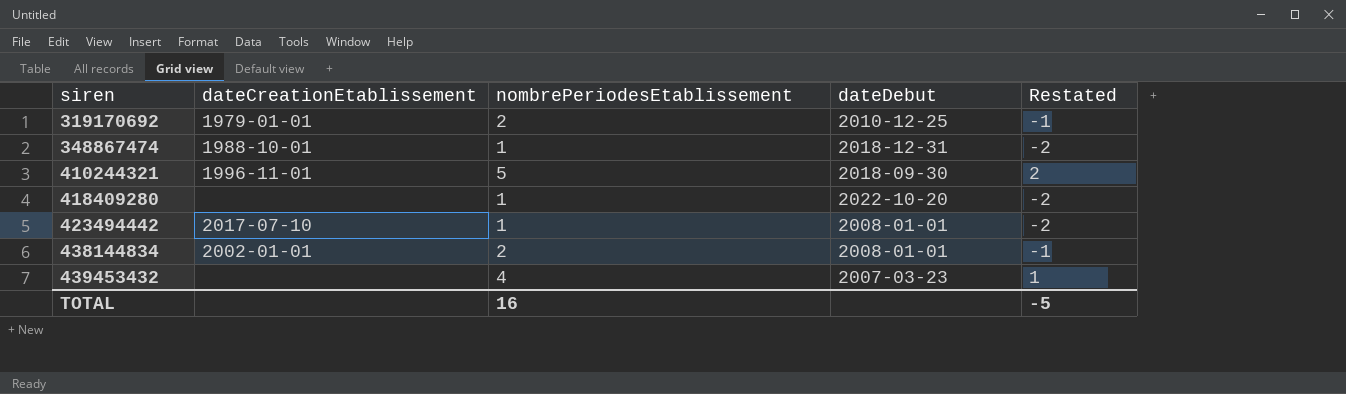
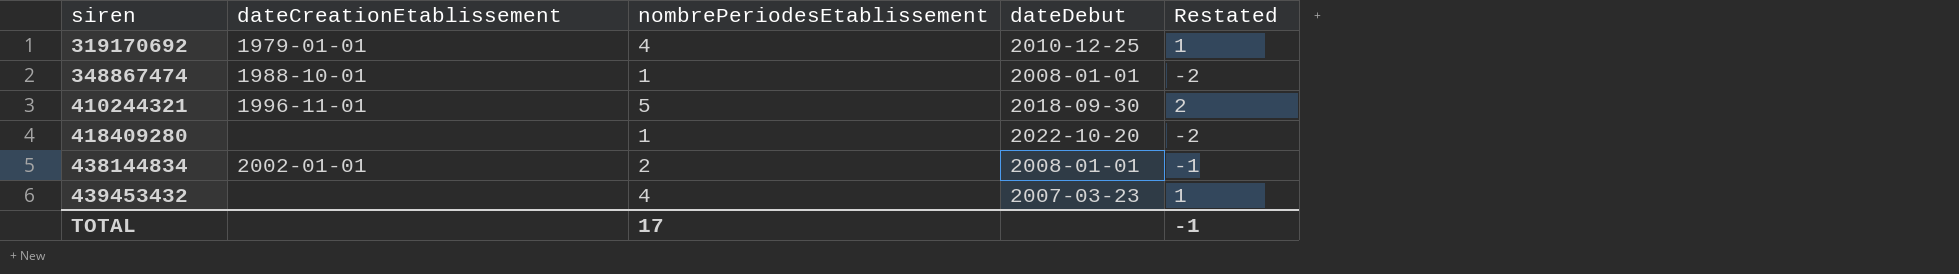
row 423494442: 2017-07-10 | 1 | 2008-01-01 | -2 -> none
319170692 | nombrePeriodesEtablissement: 2 -> 4
319170692 | Restated: -1 -> 1
348867474 | dateDebut: 2018-12-31 -> 2008-01-01
TOTAL | nombrePeriodesEtablissement: 16 -> 17
TOTAL | Restated: -5 -> -1

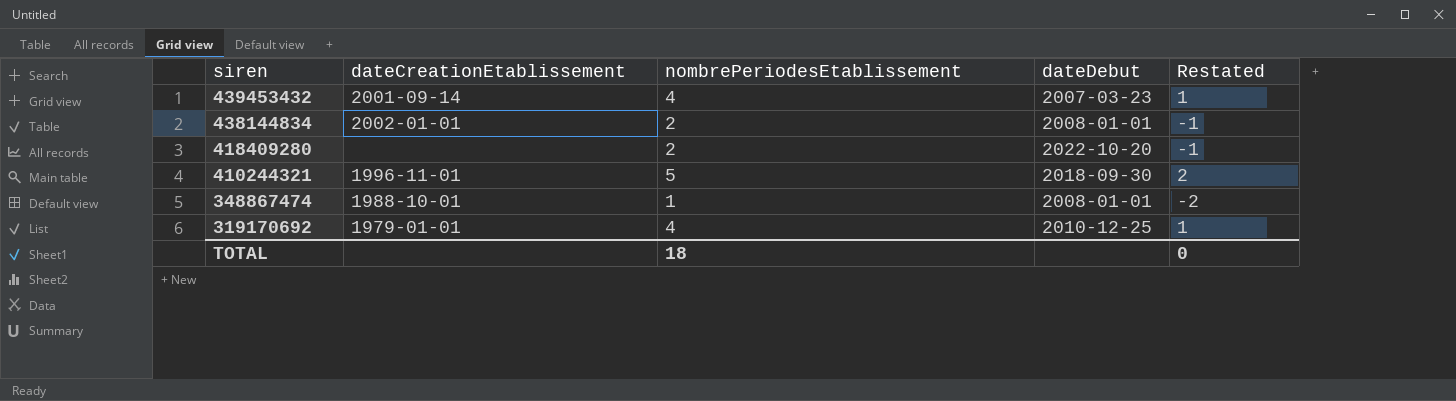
row order: siren ascending -> siren descending
439453432 | dateCreationEtablissement: none -> 2001-09-14
418409280 | nombrePeriodesEtablissement: 1 -> 2
418409280 | Restated: -2 -> -1
TOTAL | nombrePeriodesEtablissement: 17 -> 18
TOTAL | Restated: -1 -> 0

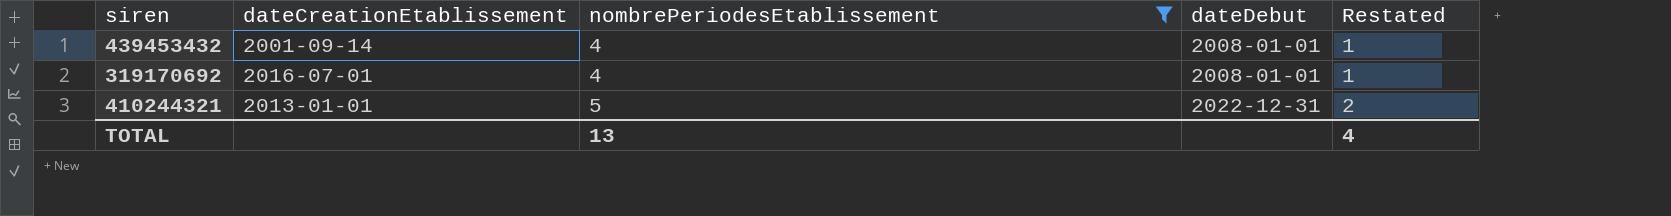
filter: none -> nombrePeriodesEtablissement >= 4
row order: siren descending -> nombrePeriodesEtablissement ascending
439453432 | dateDebut: 2007-03-23 -> 2008-01-01
319170692 | dateCreationEtablissement: 1979-01-01 -> 2016-07-01
319170692 | dateDebut: 2010-12-25 -> 2008-01-01
410244321 | dateCreationEtablissement: 1996-11-01 -> 2013-01-01
410244321 | dateDebut: 2018-09-30 -> 2022-12-31
TOTAL | nombrePeriodesEtablissement: 18 -> 13
TOTAL | Restated: 0 -> 4

